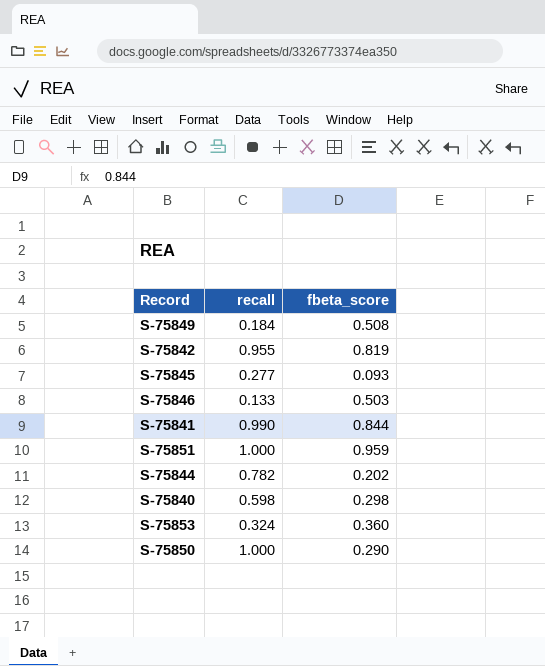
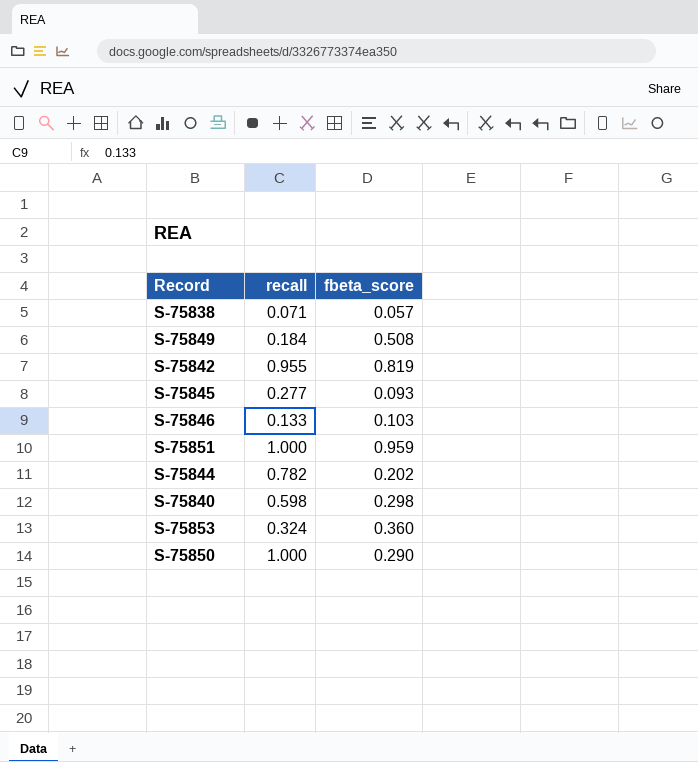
row S-75841: 0.990 | 0.844 -> none
row S-75838: none -> 0.071 | 0.057
S-75846 | fbeta_score: 0.503 -> 0.103

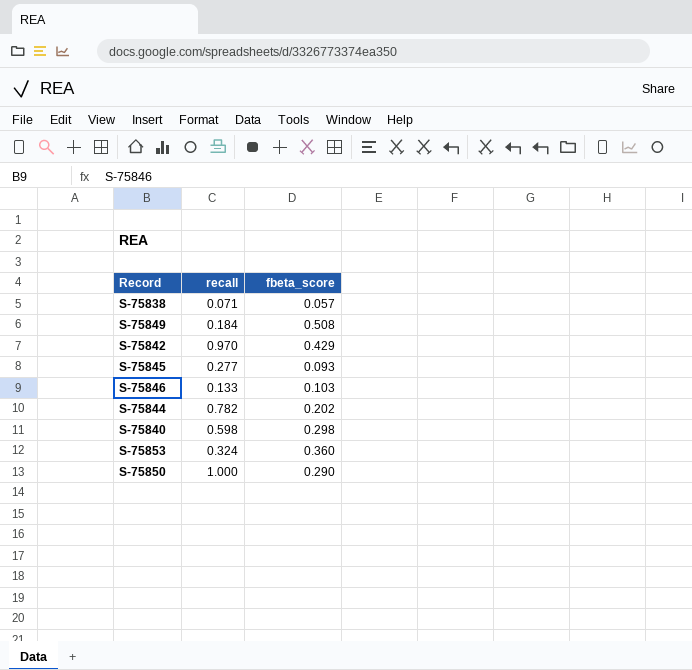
row S-75851: 1.000 | 0.959 -> none
S-75842 | recall: 0.955 -> 0.970
S-75842 | fbeta_score: 0.819 -> 0.429

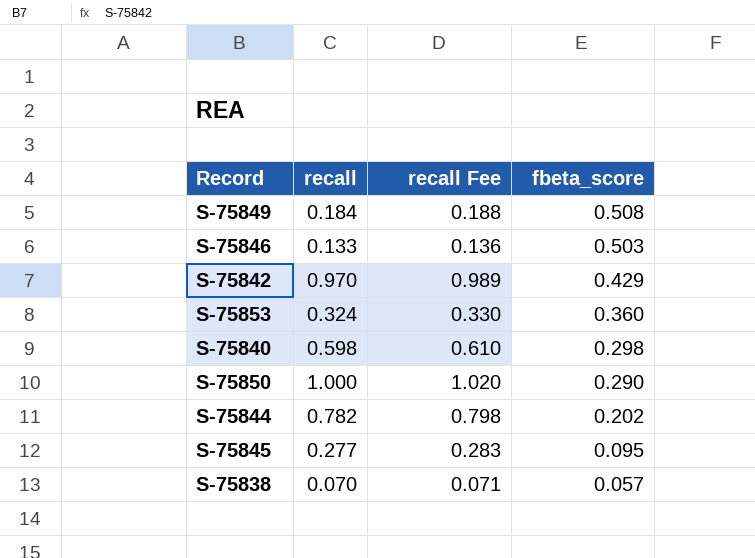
row order: none -> fbeta_score descending
column recall Fee | formula: none -> [recall] * 1.02
S-75846 | fbeta_score: 0.103 -> 0.503
S-75845 | fbeta_score: 0.093 -> 0.095
S-75838 | recall: 0.071 -> 0.070

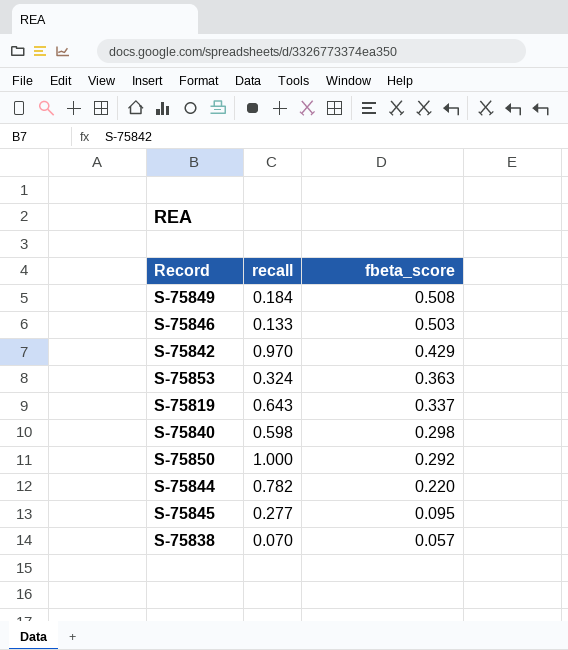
column recall Fee | formula: [recall] * 1.02 -> none
S-75853 | fbeta_score: 0.360 -> 0.363
row S-75819: none -> 0.643 | 0.337
S-75850 | fbeta_score: 0.290 -> 0.292
S-75844 | fbeta_score: 0.202 -> 0.220

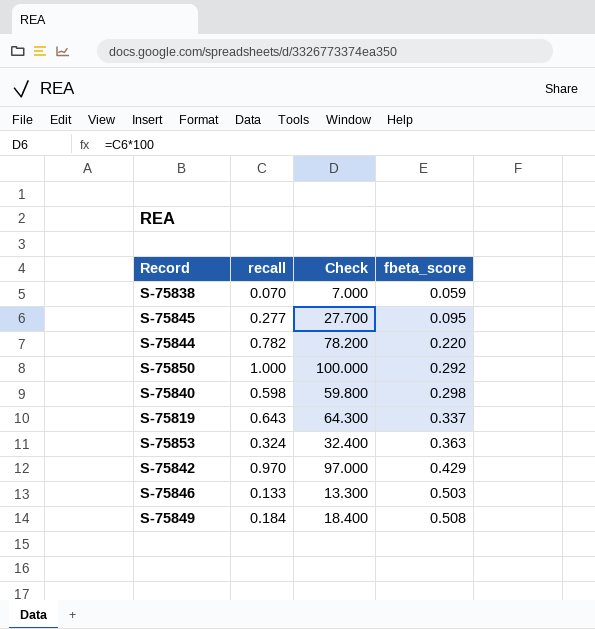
row order: fbeta_score descending -> fbeta_score ascending
column Check | formula: none -> [recall] * 100
S-75838 | fbeta_score: 0.057 -> 0.059

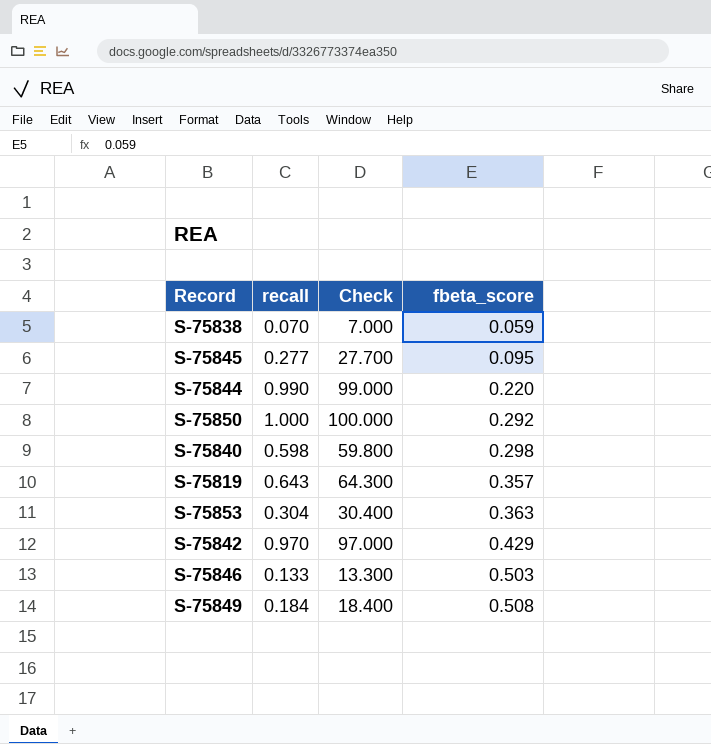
S-75844 | recall: 0.782 -> 0.990
S-75844 | Check: 78.200 -> 99.000
S-75819 | fbeta_score: 0.337 -> 0.357
S-75853 | recall: 0.324 -> 0.304
S-75853 | Check: 32.400 -> 30.400

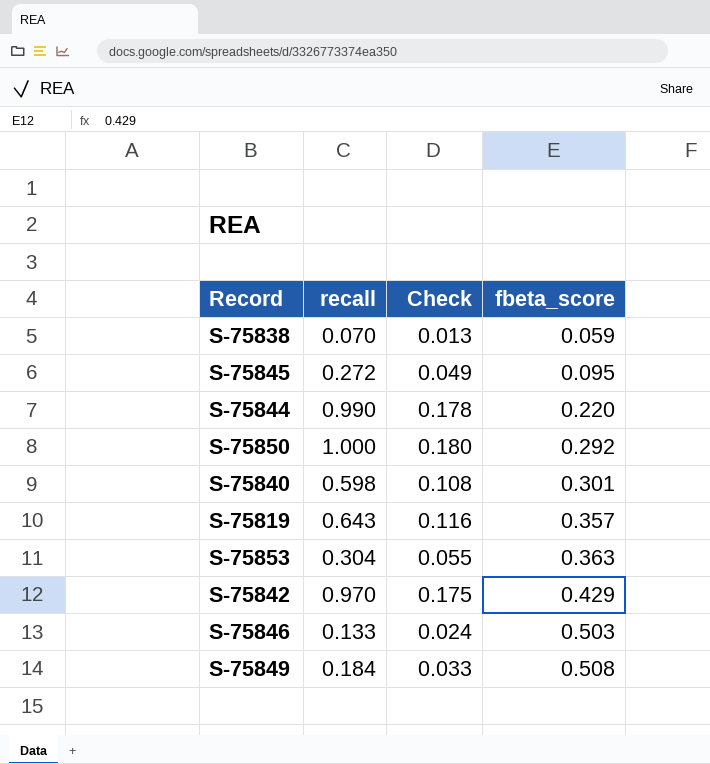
column Check | formula: [recall] * 100 -> [recall] * 0.18
S-75845 | recall: 0.277 -> 0.272
S-75840 | fbeta_score: 0.298 -> 0.301

